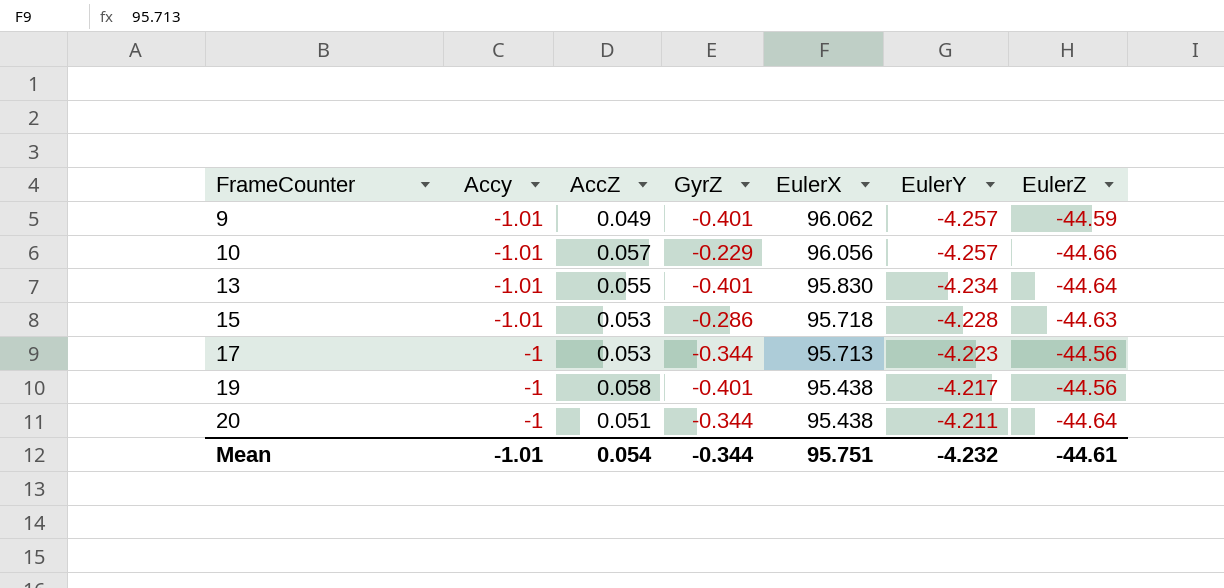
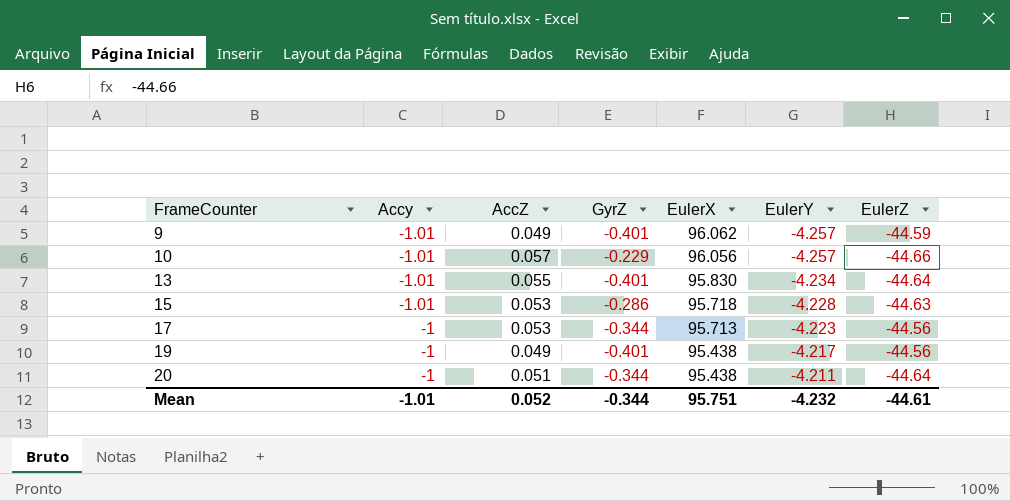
19 | AccZ: 0.058 -> 0.049
Mean | AccZ: 0.054 -> 0.052

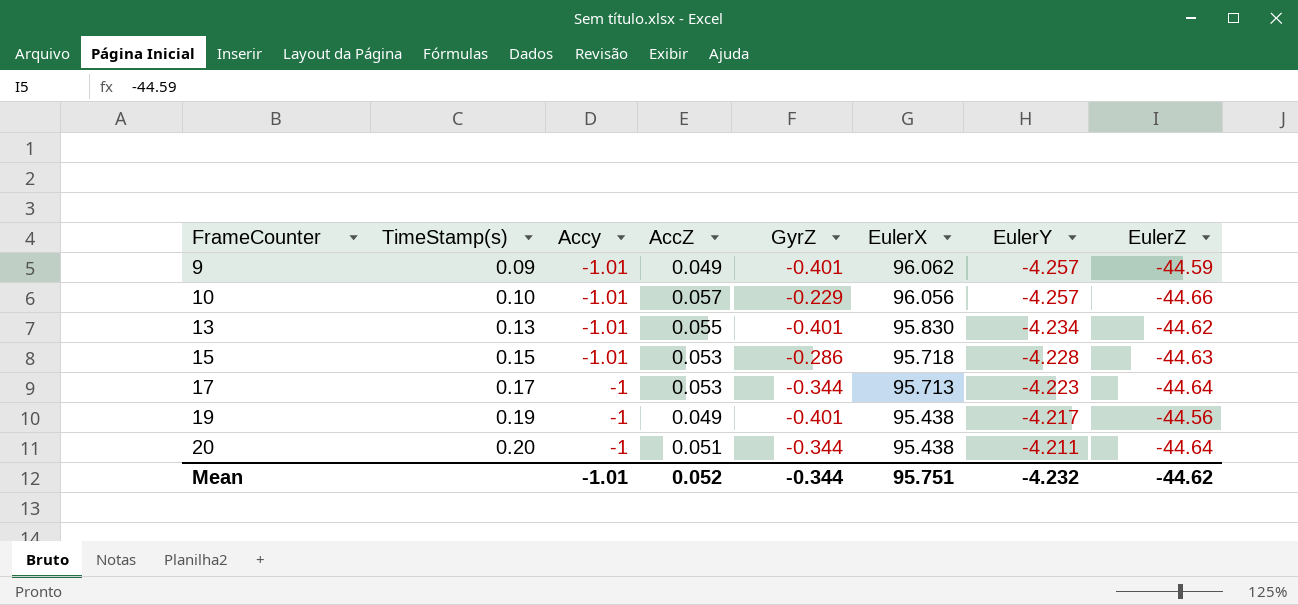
column TimeStamp(s) | position: none -> 2
13 | EulerZ: -44.64 -> -44.62
17 | EulerZ: -44.56 -> -44.64
Mean | EulerZ: -44.61 -> -44.62

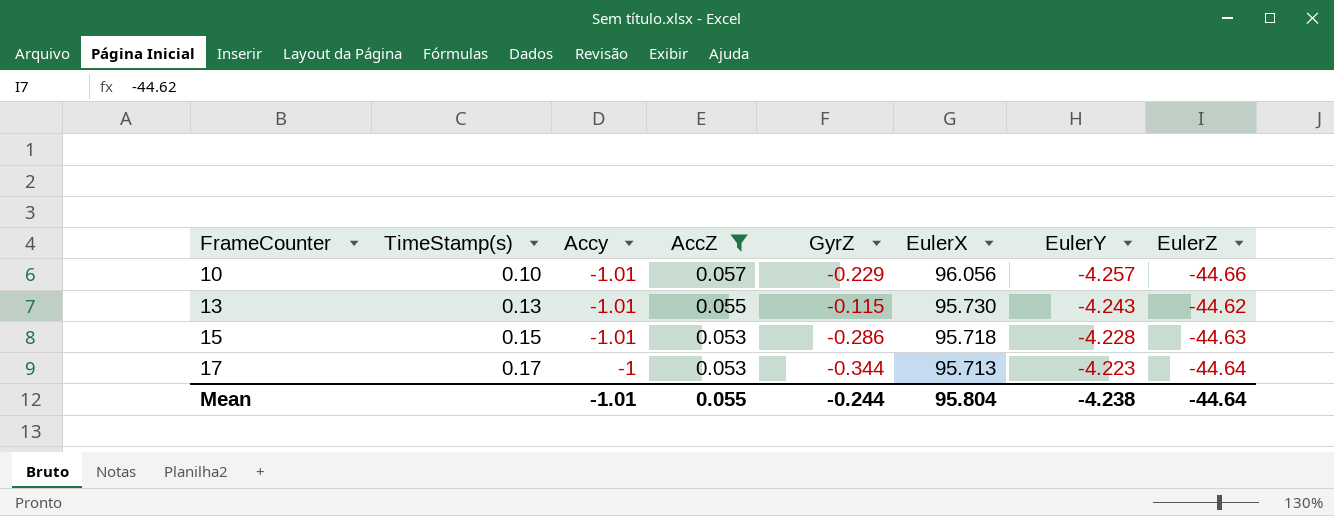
filter: none -> AccZ >= 0.053
13 | GyrZ: -0.401 -> -0.115
13 | EulerX: 95.830 -> 95.730
13 | EulerY: -4.234 -> -4.243
Mean | AccZ: 0.052 -> 0.055
Mean | GyrZ: -0.344 -> -0.244
Mean | EulerX: 95.751 -> 95.804
Mean | EulerY: -4.232 -> -4.238
Mean | EulerZ: -44.62 -> -44.64

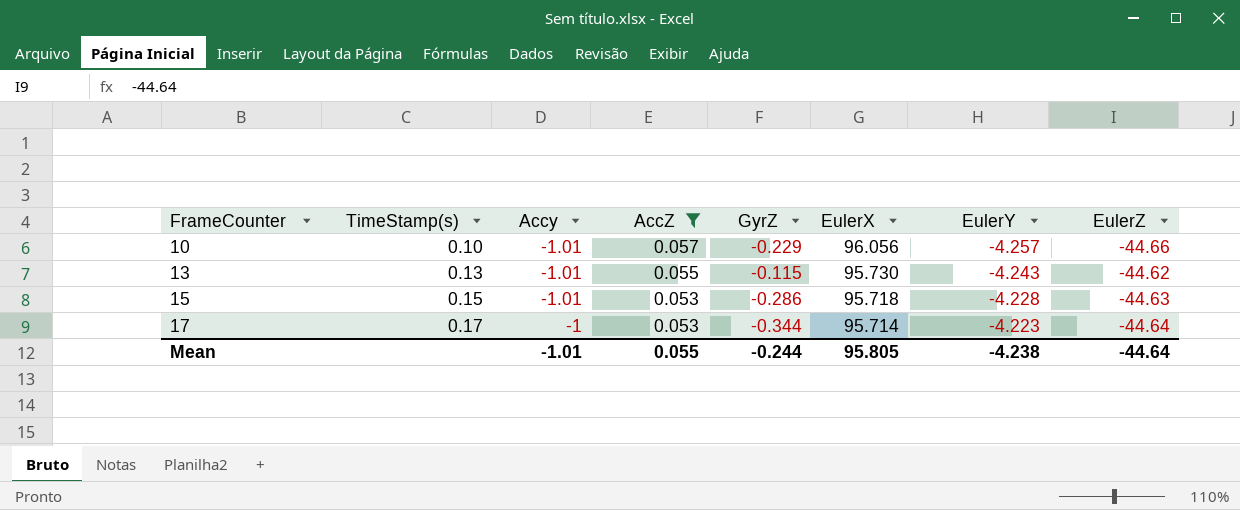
17 | EulerX: 95.713 -> 95.714
Mean | EulerX: 95.804 -> 95.805

